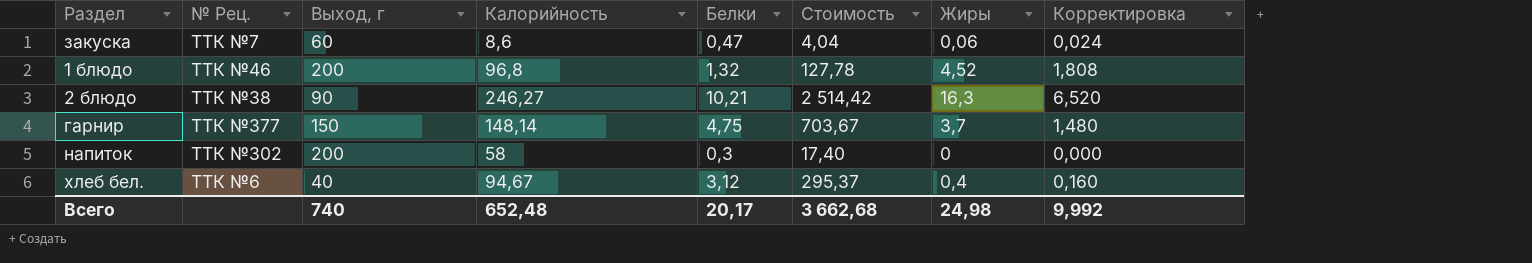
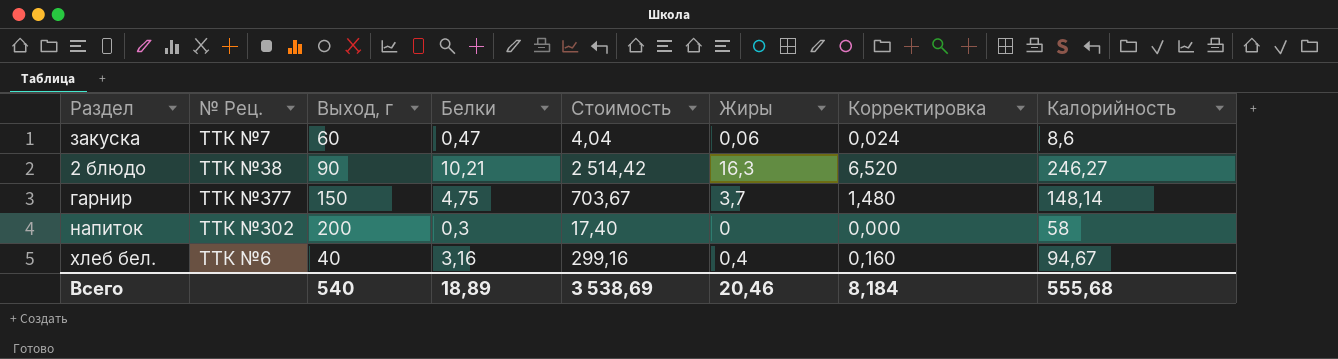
column Калорийность | position: 4 -> 8
row 1 блюдо: ТТК №46 | 200 | 96,8 | 1,32 | 127,78 | 4,52 | 1,808 -> none
хлеб бел. | Белки: 3,12 -> 3,16
хлеб бел. | Стоимость: 295,37 -> 299,16
Всего | Выход, г: 740 -> 540
Всего | Белки: 20,17 -> 18,89
Всего | Стоимость: 3 662,68 -> 3 538,69
Всего | Жиры: 24,98 -> 20,46
Всего | Корректировка: 9,992 -> 8,184
Всего | Калорийность: 652,48 -> 555,68

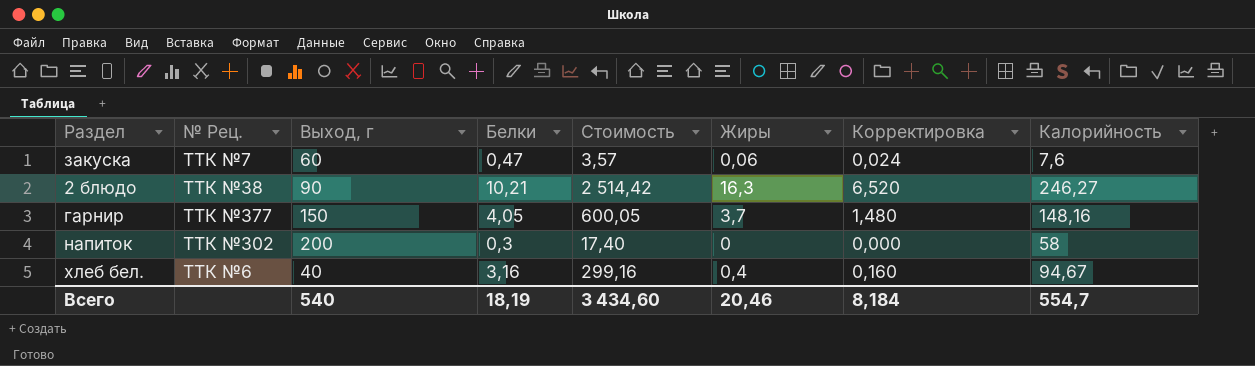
закуска | Стоимость: 4,04 -> 3,57
закуска | Калорийность: 8,6 -> 7,6
гарнир | Белки: 4,75 -> 4,05
гарнир | Стоимость: 703,67 -> 600,05
гарнир | Калорийность: 148,14 -> 148,16
Всего | Белки: 18,89 -> 18,19
Всего | Стоимость: 3 538,69 -> 3 434,60
Всего | Калорийность: 555,68 -> 554,7

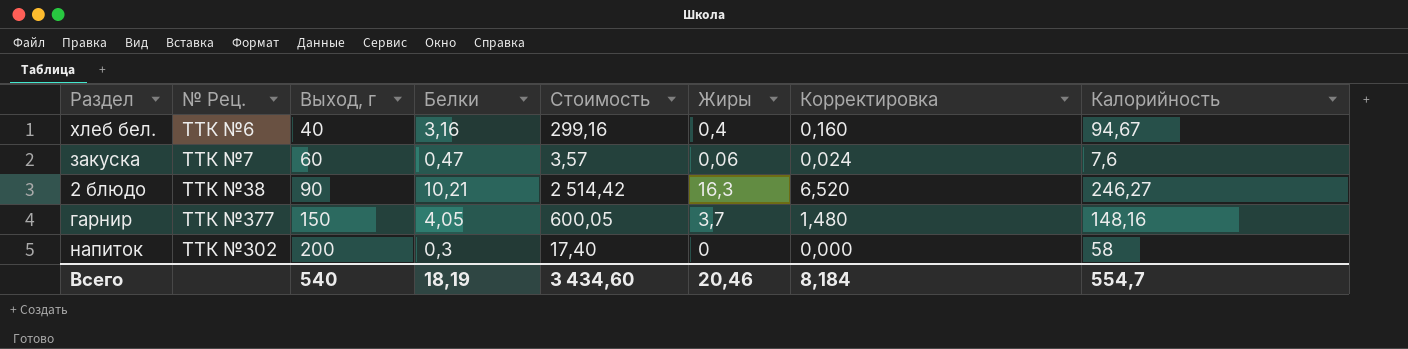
row order: none -> Выход, г ascending

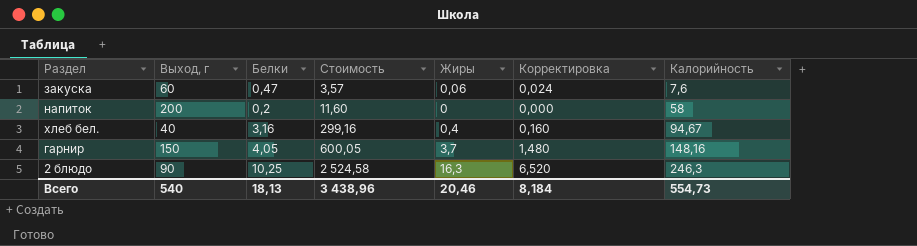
row order: Выход, г ascending -> Стоимость ascending
column № Рец. | position: 2 -> none
напиток | Белки: 0,3 -> 0,2
напиток | Стоимость: 17,40 -> 11,60
2 блюдо | Белки: 10,21 -> 10,25
2 блюдо | Стоимость: 2 514,42 -> 2 524,58
2 блюдо | Калорийность: 246,27 -> 246,3
Всего | Белки: 18,19 -> 18,13
Всего | Стоимость: 3 434,60 -> 3 438,96
Всего | Калорийность: 554,7 -> 554,73

